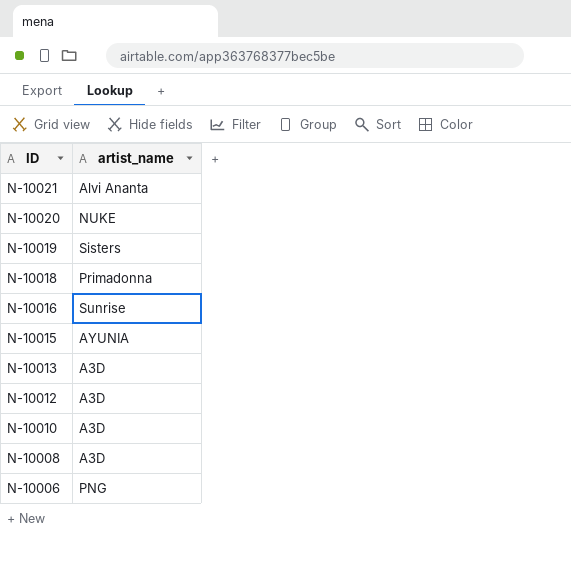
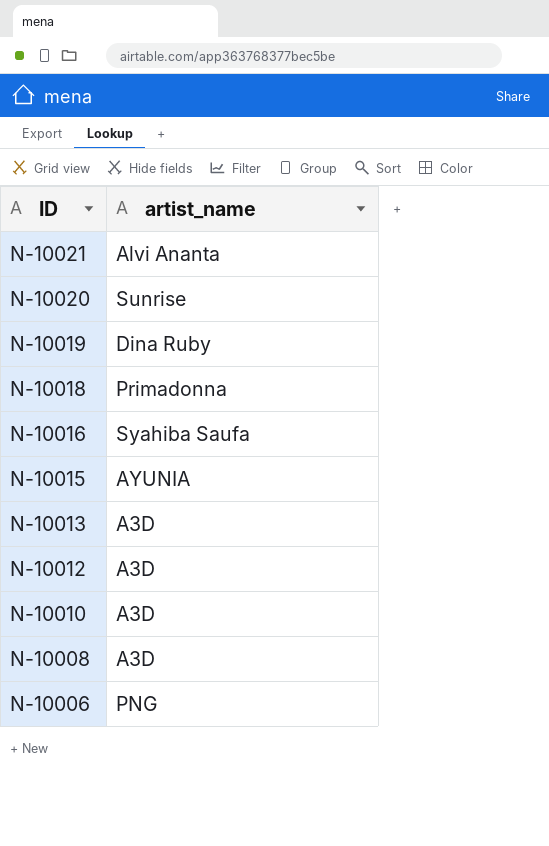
N-10020 | artist_name: NUKE -> Sunrise
N-10019 | artist_name: Sisters -> Dina Ruby
N-10016 | artist_name: Sunrise -> Syahiba Saufa

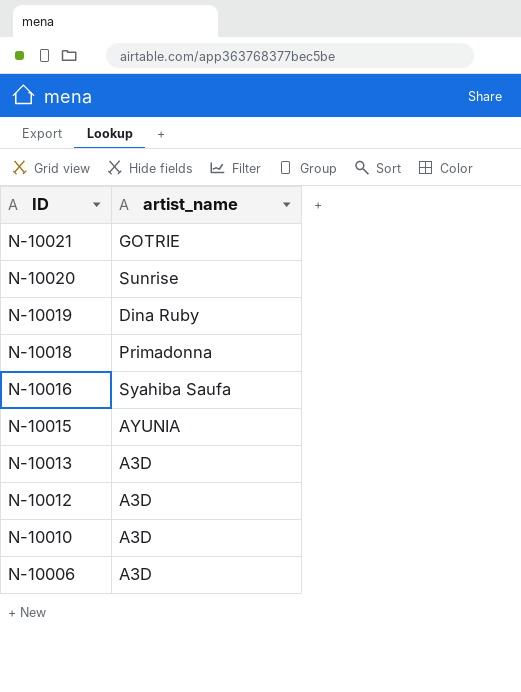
row N-10008: A3D -> none
N-10021 | artist_name: Alvi Ananta -> GOTRIE
N-10006 | artist_name: PNG -> A3D

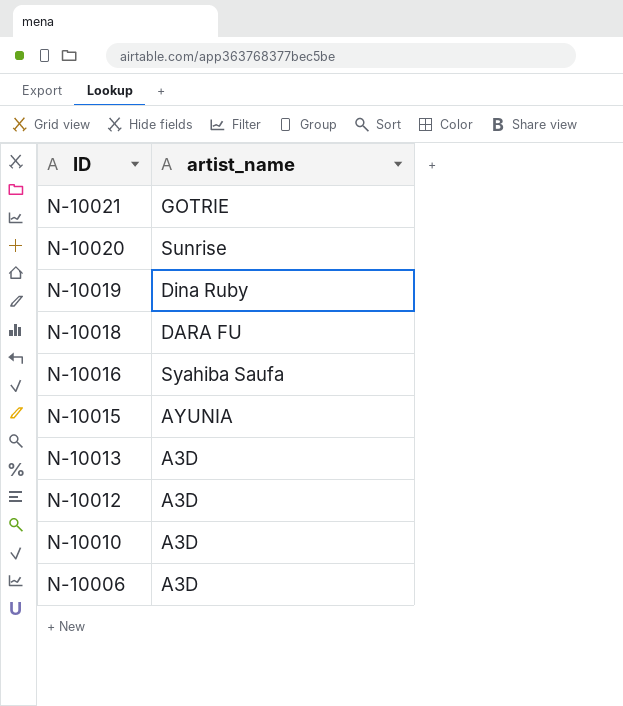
N-10018 | artist_name: Primadonna -> DARA FU

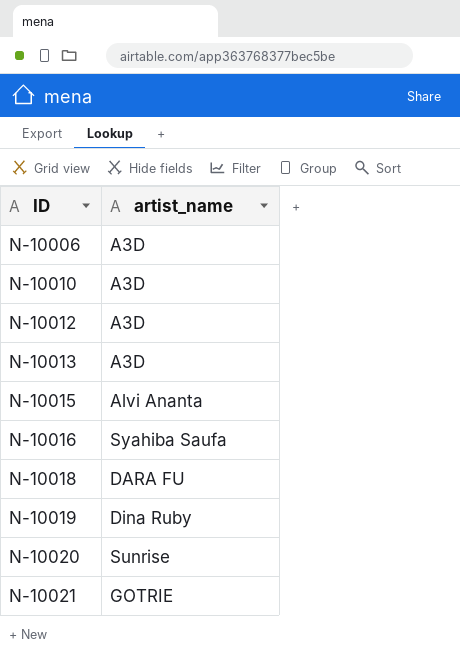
row order: ID descending -> ID ascending
N-10015 | artist_name: AYUNIA -> Alvi Ananta

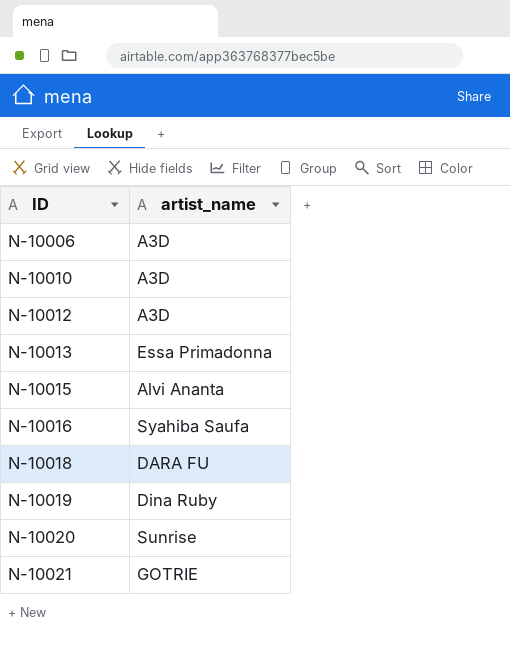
N-10013 | artist_name: A3D -> Essa Primadonna

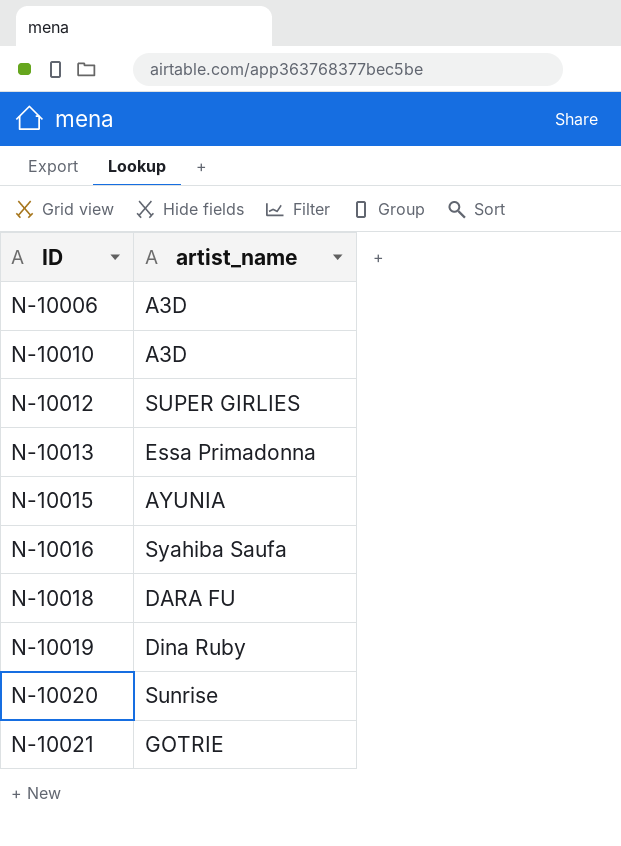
N-10012 | artist_name: A3D -> SUPER GIRLIES
N-10015 | artist_name: Alvi Ananta -> AYUNIA

